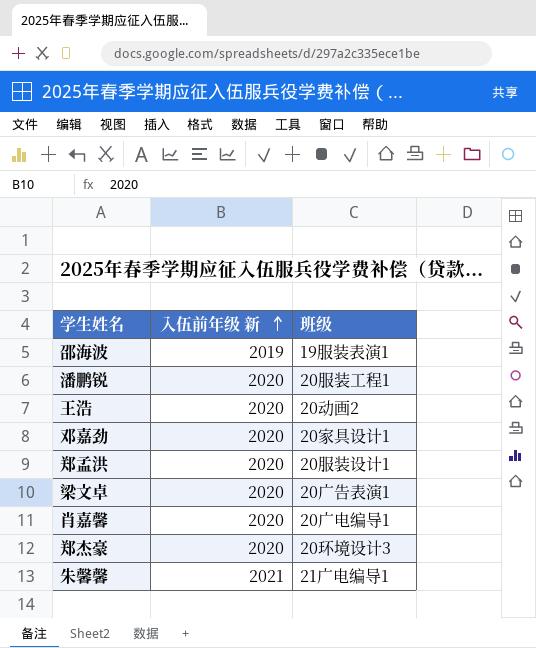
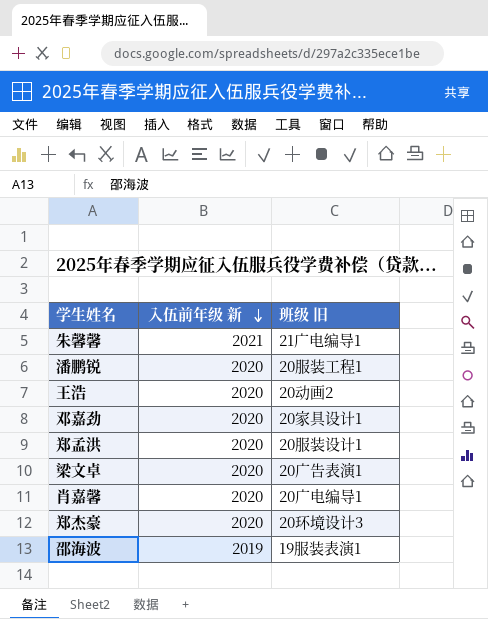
row order: 入伍前年级 新 ascending -> 入伍前年级 新 descending
column name: 班级 -> 班级 旧

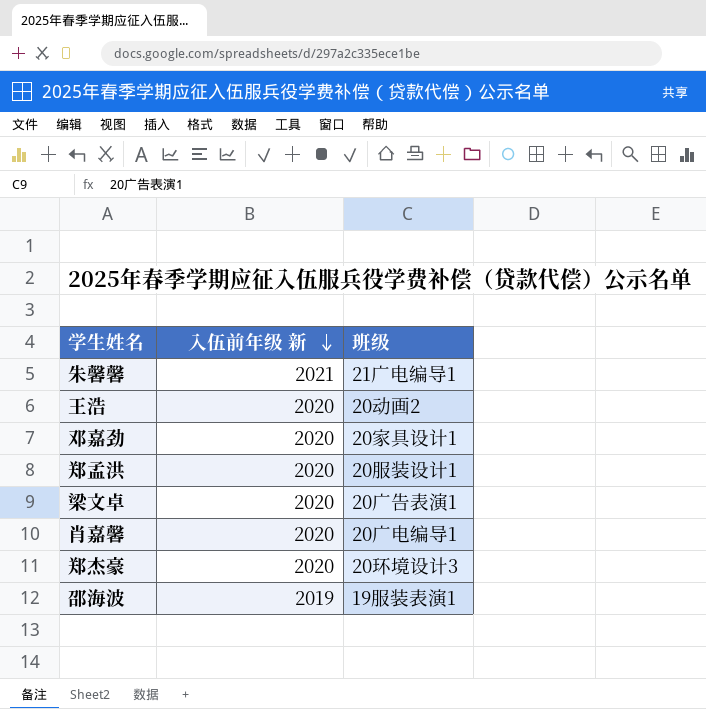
column name: 班级 旧 -> 班级
row 潘鹏锐: 2020 | 20服装工程1 -> none

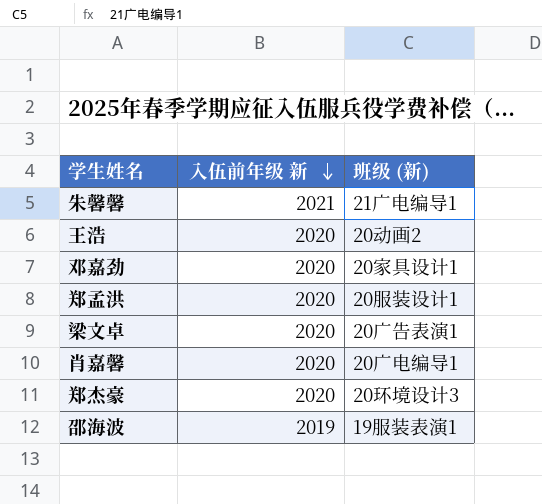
column name: 班级 -> 班级 (新)

